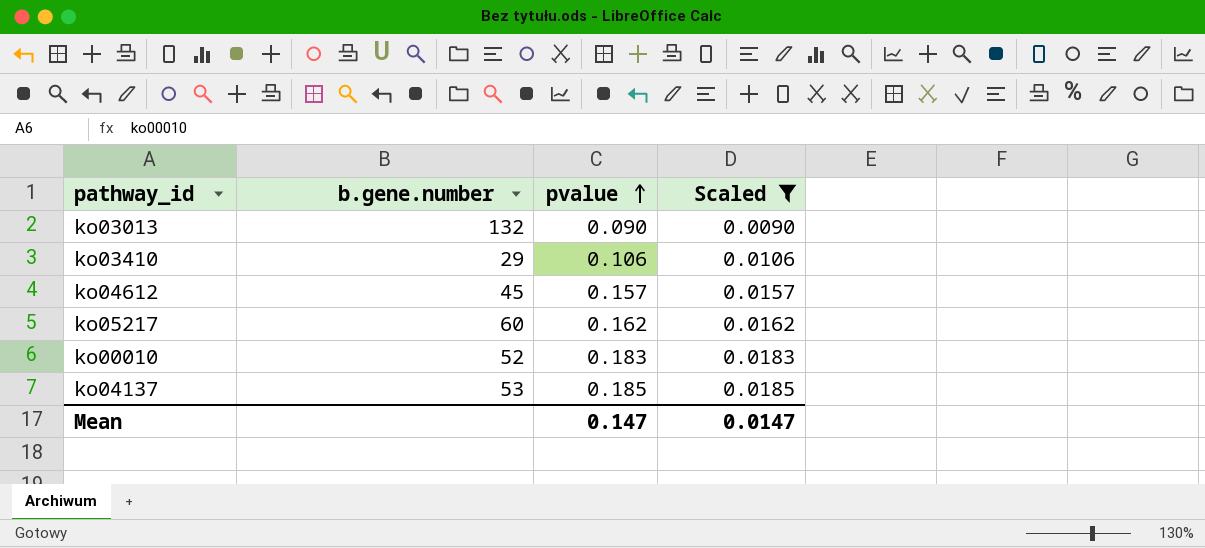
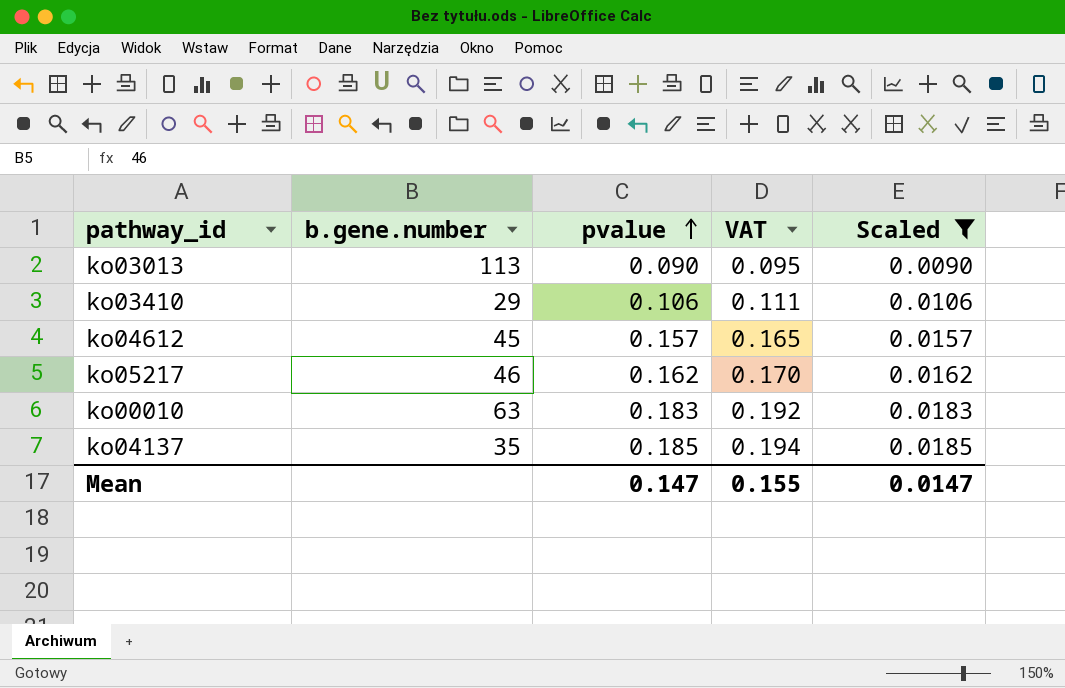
column VAT | formula: none -> [pvalue] * 1.05
ko03013 | b.gene.number: 132 -> 113
ko05217 | b.gene.number: 60 -> 46
ko00010 | b.gene.number: 52 -> 63
ko04137 | b.gene.number: 53 -> 35

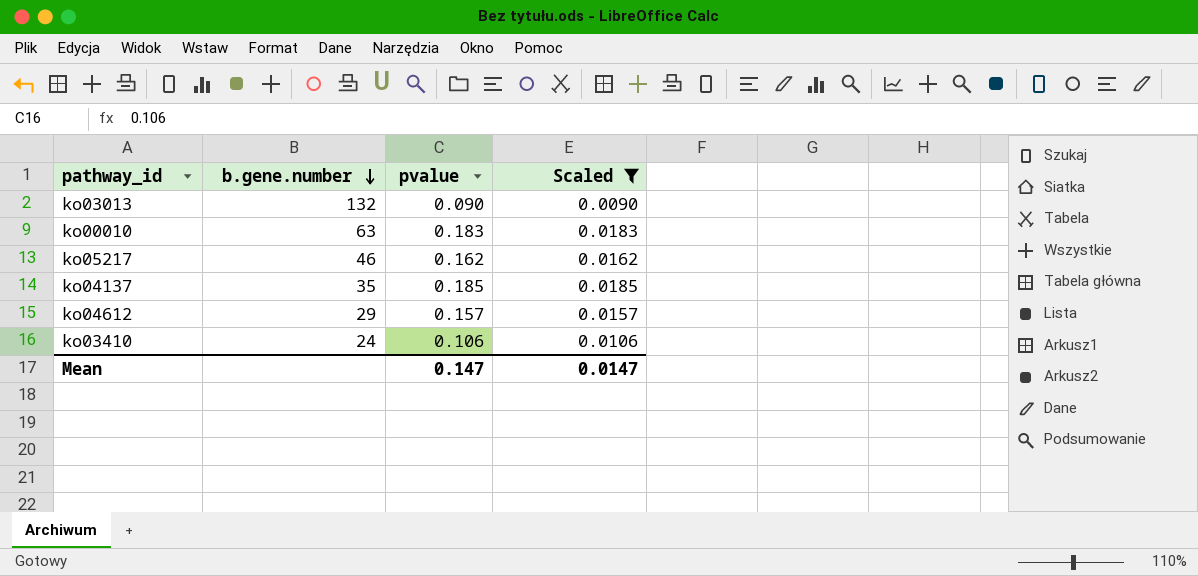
row order: pvalue ascending -> b.gene.number descending
column VAT | formula: [pvalue] * 1.05 -> none
ko03013 | b.gene.number: 113 -> 132
ko04612 | b.gene.number: 45 -> 29
ko03410 | b.gene.number: 29 -> 24

